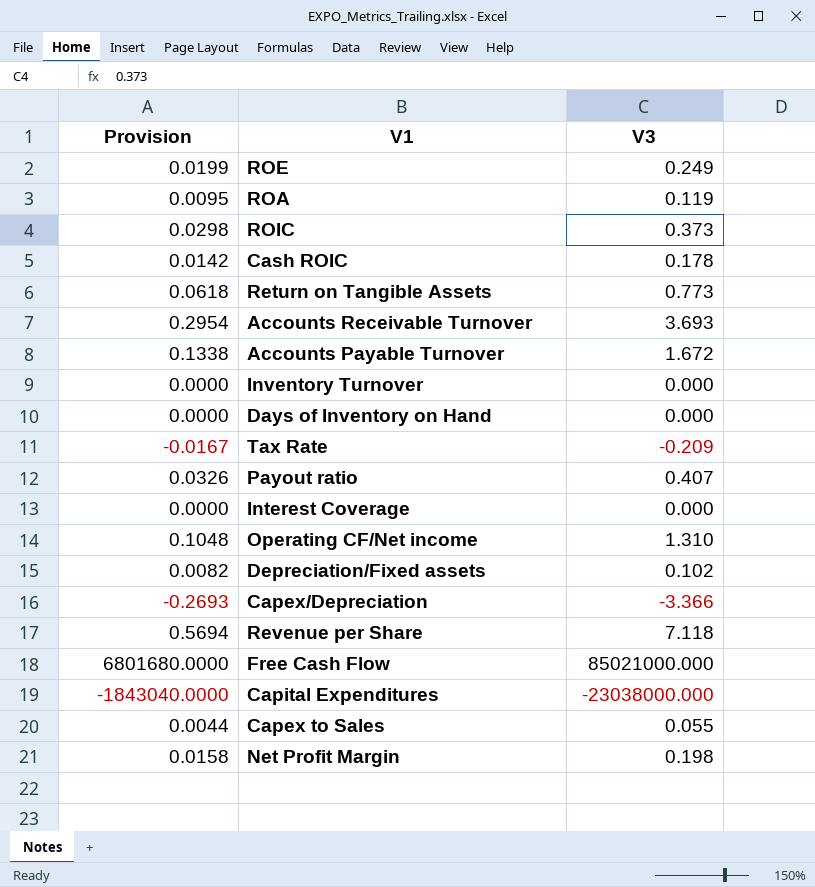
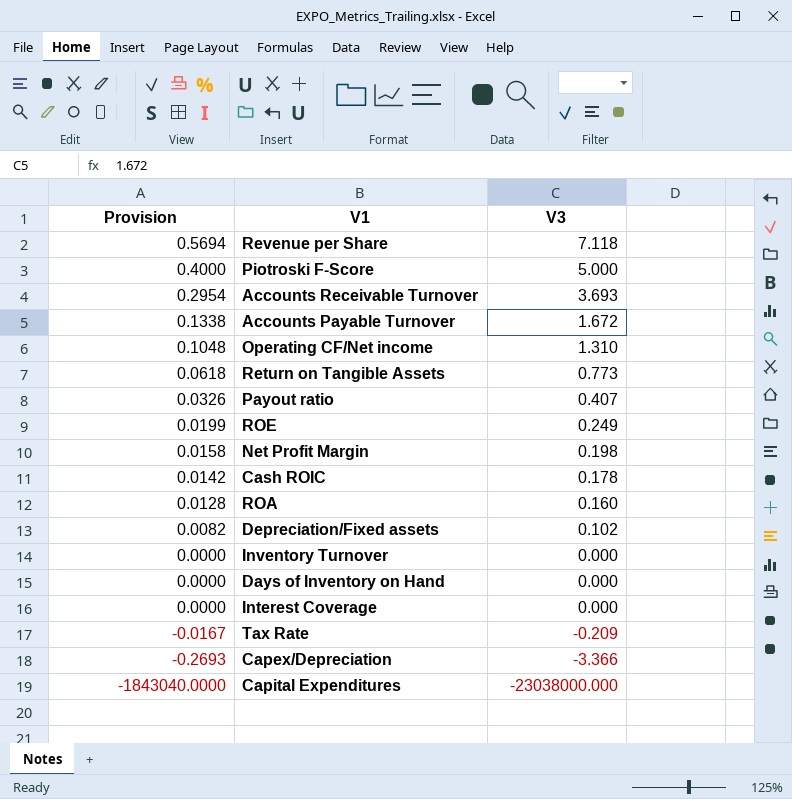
row order: none -> Provision descending
row ROIC: 0.0298 | 0.373 -> none
row Free Cash Flow: 6801680.0000 | 85021000.000 -> none
row Capex to Sales: 0.0044 | 0.055 -> none
row Piotroski F-Score: none -> 0.4000 | 5.000
ROA | Provision: 0.0095 -> 0.0128
ROA | V3: 0.119 -> 0.160

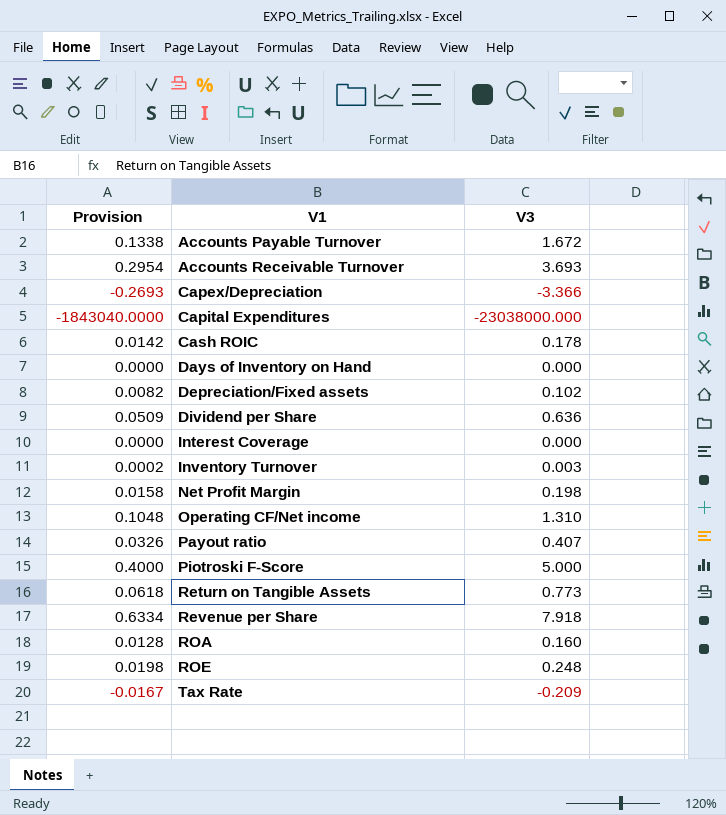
row order: Provision descending -> V1 ascending
row Dividend per Share: none -> 0.0509 | 0.636
Inventory Turnover | Provision: 0.0000 -> 0.0002
Inventory Turnover | V3: 0.000 -> 0.003
Revenue per Share | Provision: 0.5694 -> 0.6334
Revenue per Share | V3: 7.118 -> 7.918
ROE | Provision: 0.0199 -> 0.0198
ROE | V3: 0.249 -> 0.248

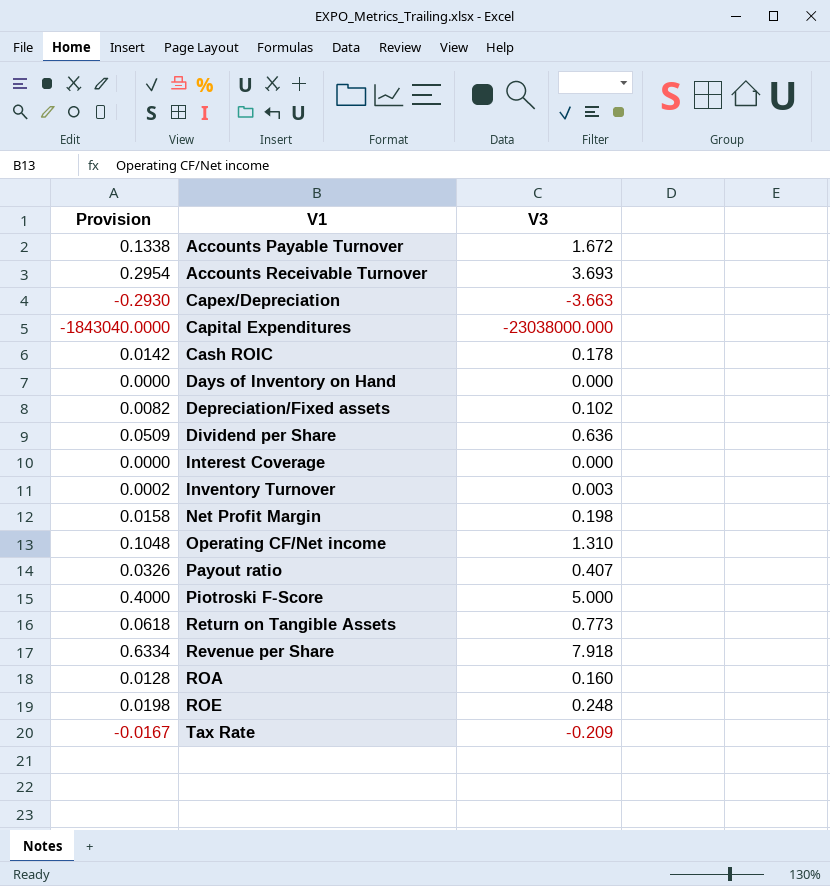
Capex/Depreciation | Provision: -0.2693 -> -0.2930
Capex/Depreciation | V3: -3.366 -> -3.663

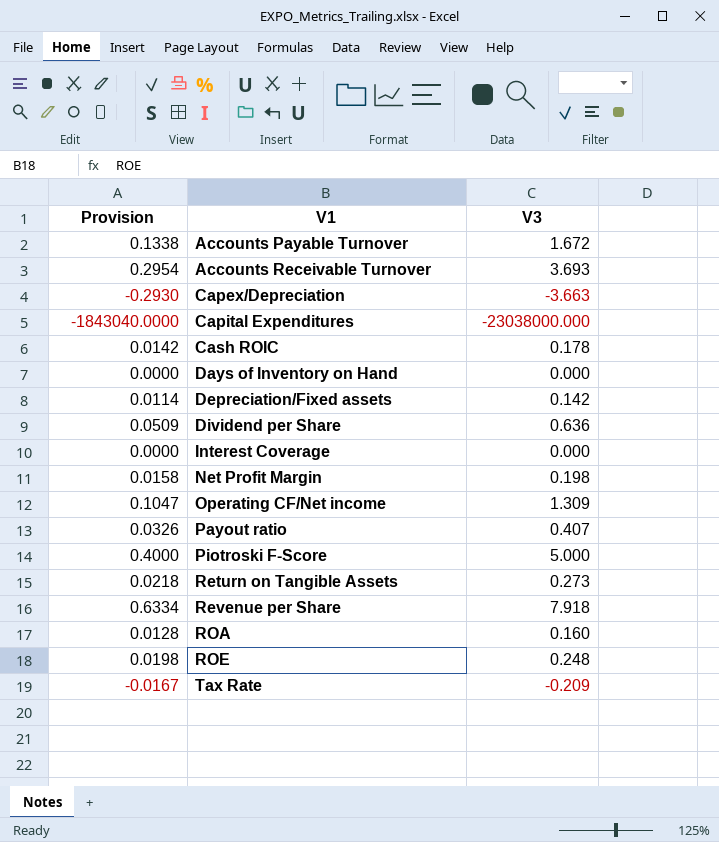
row Inventory Turnover: 0.0002 | 0.003 -> none
Depreciation/Fixed assets | Provision: 0.0082 -> 0.0114
Depreciation/Fixed assets | V3: 0.102 -> 0.142
Operating CF/Net income | Provision: 0.1048 -> 0.1047
Operating CF/Net income | V3: 1.310 -> 1.309
Return on Tangible Assets | Provision: 0.0618 -> 0.0218
Return on Tangible Assets | V3: 0.773 -> 0.273

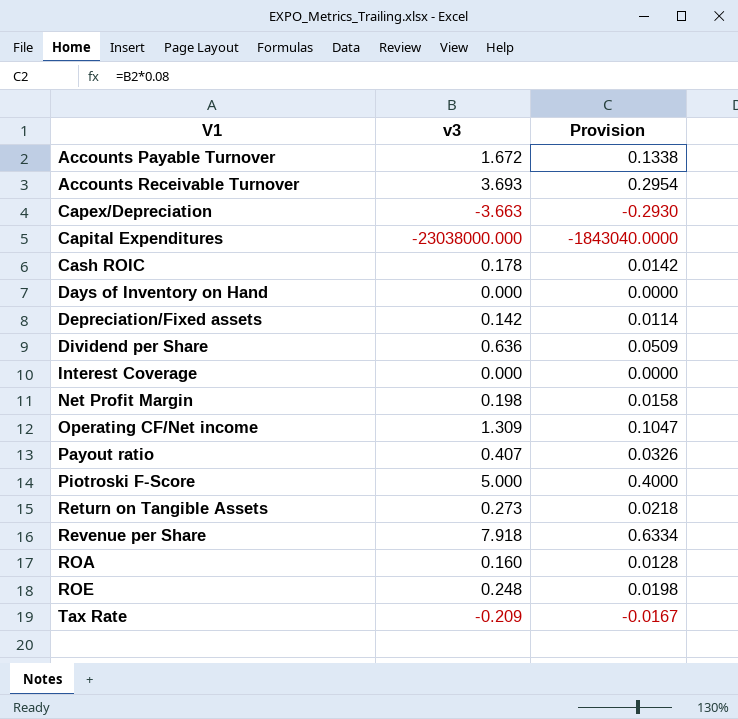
column name: V3 -> v3
column Provision | position: 1 -> 3

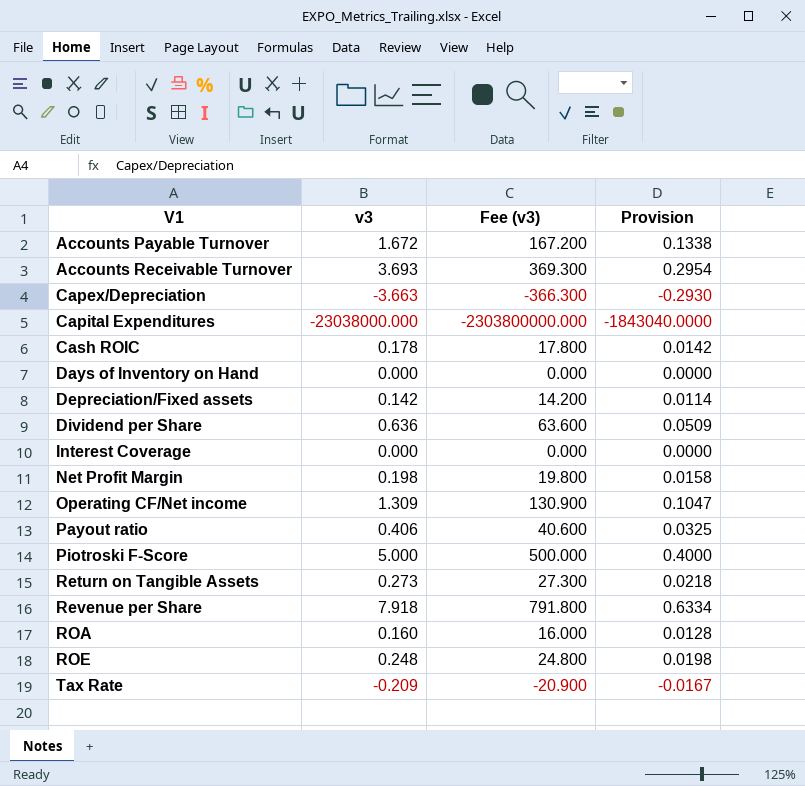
column Fee (v3) | formula: none -> [v3] * 100
Payout ratio | v3: 0.407 -> 0.406
Payout ratio | Provision: 0.0326 -> 0.0325

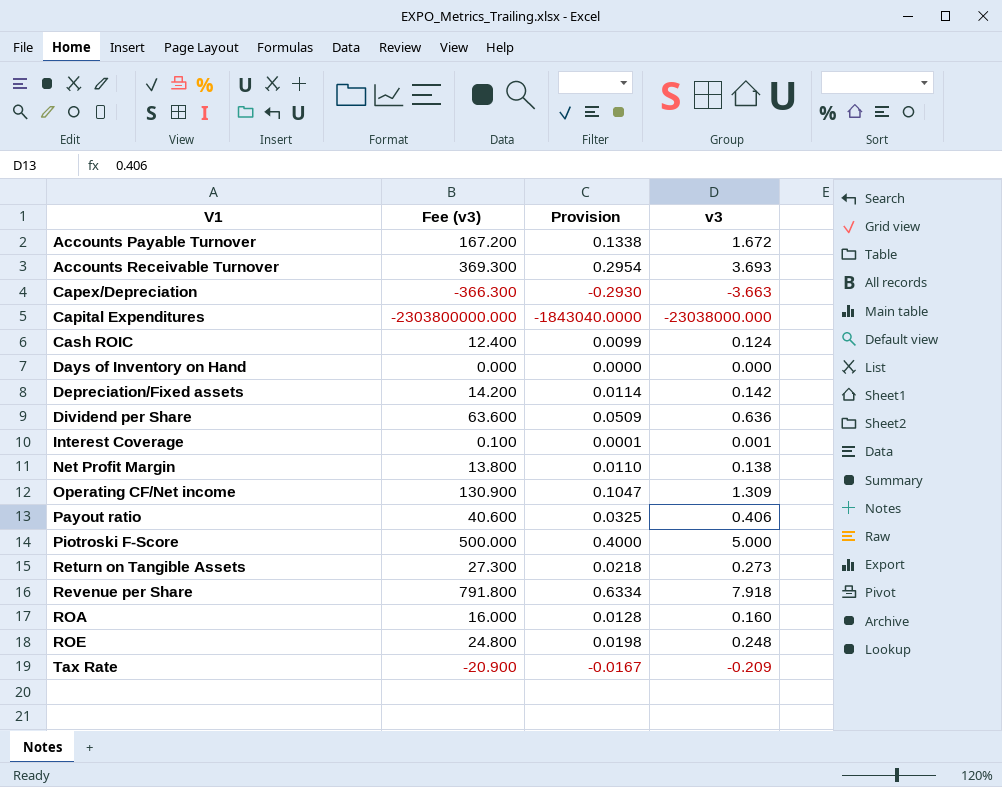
column v3 | position: 2 -> 4
Cash ROIC | Fee (v3): 17.800 -> 12.400
Cash ROIC | Provision: 0.0142 -> 0.0099
Cash ROIC | v3: 0.178 -> 0.124
Interest Coverage | Fee (v3): 0.000 -> 0.100
Interest Coverage | Provision: 0.0000 -> 0.0001
Interest Coverage | v3: 0.000 -> 0.001
Net Profit Margin | Fee (v3): 19.800 -> 13.800
Net Profit Margin | Provision: 0.0158 -> 0.0110
Net Profit Margin | v3: 0.198 -> 0.138

